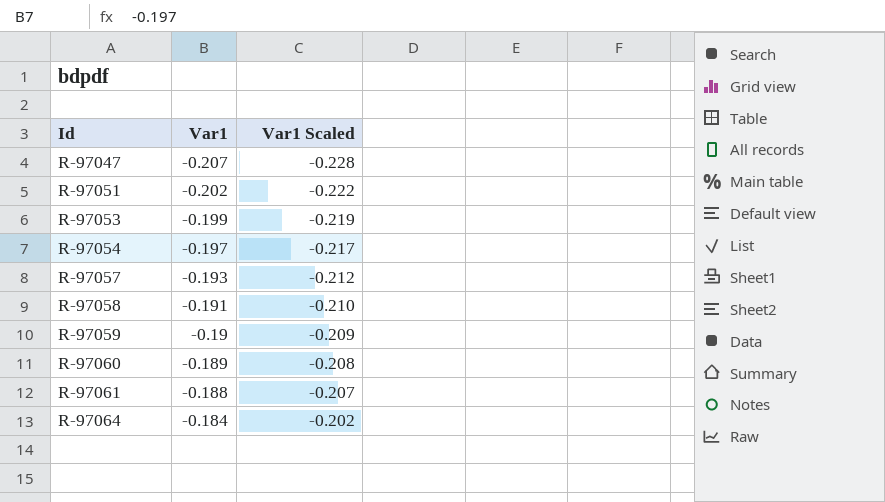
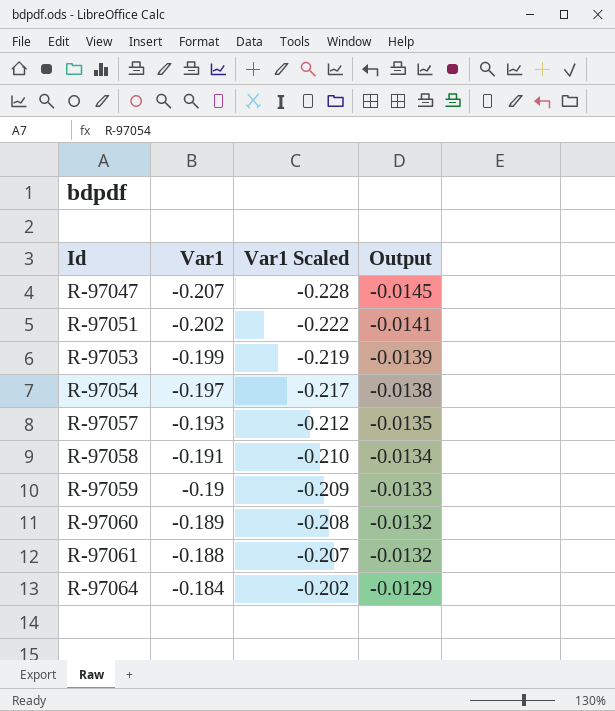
column Output | formula: none -> [Var1] * 0.07

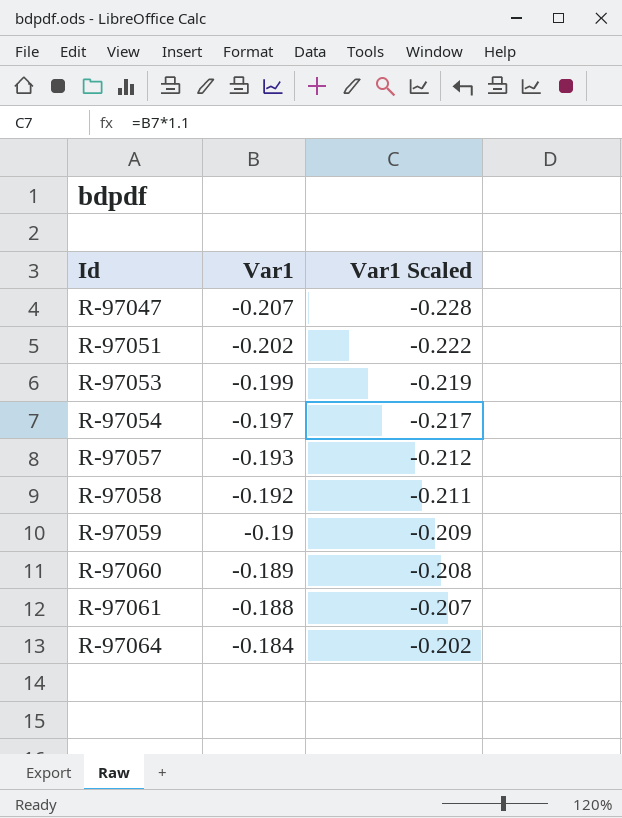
column Output | formula: [Var1] * 0.07 -> none
R-97058 | Var1: -0.191 -> -0.192
R-97058 | Var1 Scaled: -0.210 -> -0.211

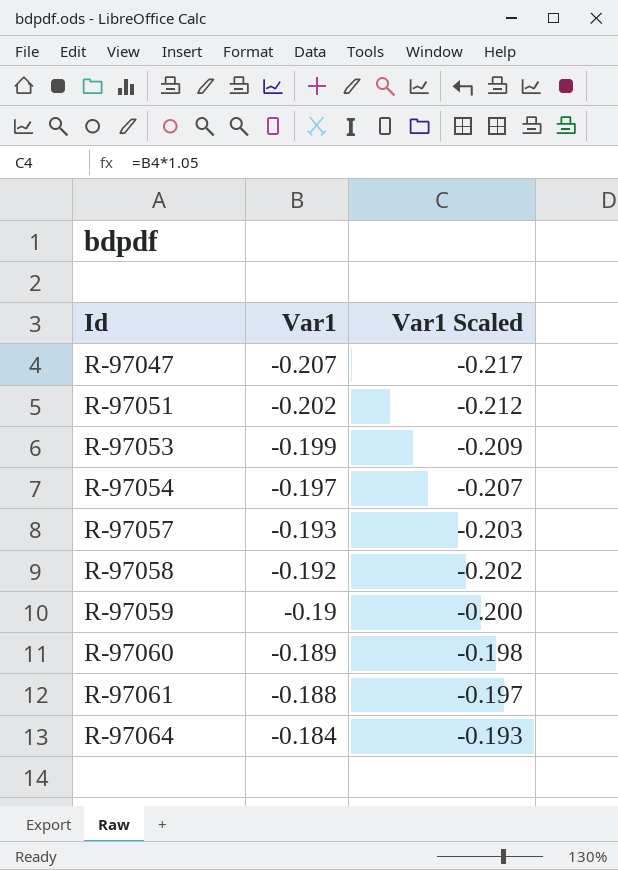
column Var1 Scaled | formula: [Var1] * 1.1 -> [Var1] * 1.05

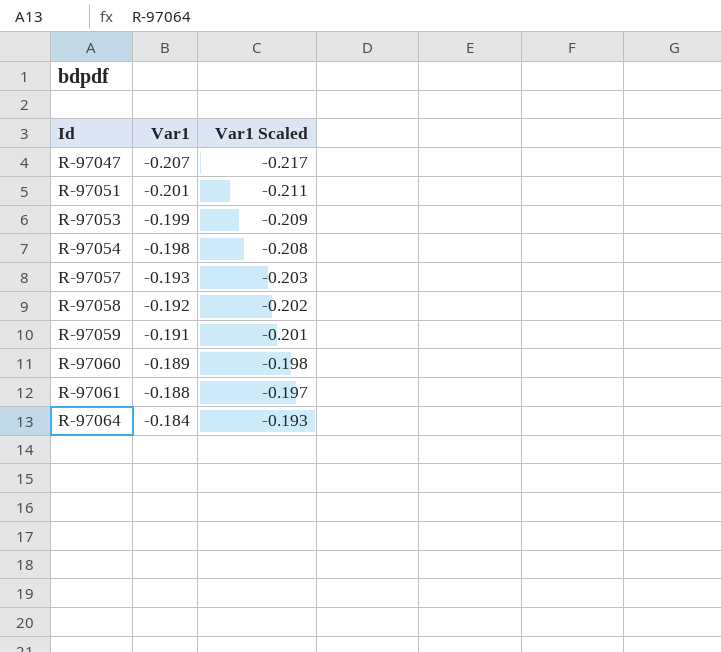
R-97051 | Var1: -0.202 -> -0.201
R-97051 | Var1 Scaled: -0.212 -> -0.211
R-97054 | Var1: -0.197 -> -0.198
R-97054 | Var1 Scaled: -0.207 -> -0.208
R-97059 | Var1: -0.19 -> -0.191
R-97059 | Var1 Scaled: -0.200 -> -0.201

